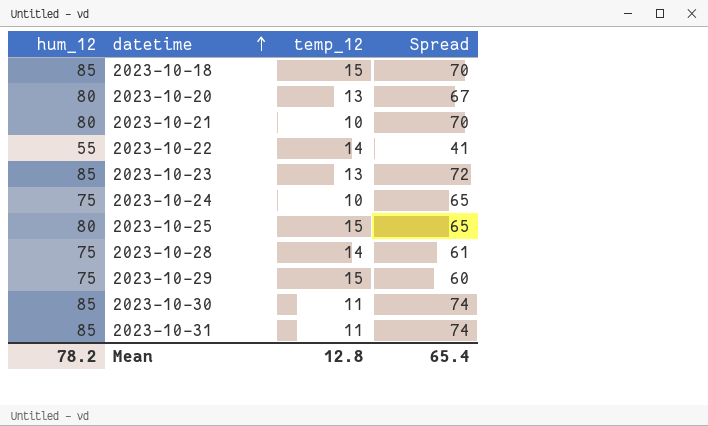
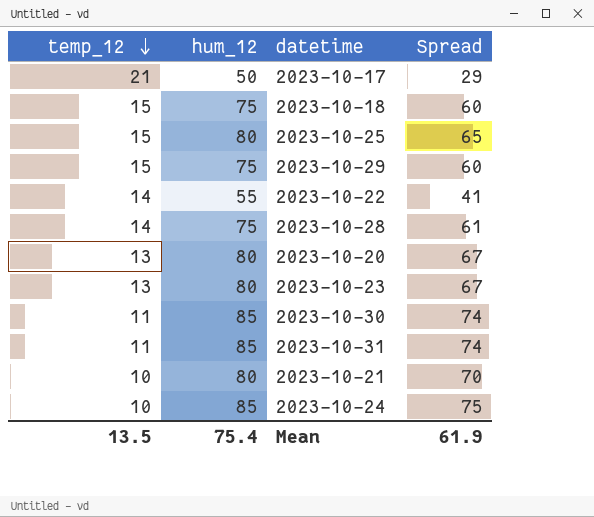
row order: datetime ascending -> temp_12 descending
column temp_12 | position: 3 -> 1
row 2023-10-17: none -> 21 | 50 | 29
2023-10-18 | hum_12: 85 -> 75
2023-10-18 | Spread: 70 -> 60
2023-10-23 | hum_12: 85 -> 80
2023-10-23 | Spread: 72 -> 67
2023-10-24 | hum_12: 75 -> 85
2023-10-24 | Spread: 65 -> 75
Mean | temp_12: 12.8 -> 13.5
Mean | hum_12: 78.2 -> 75.4
Mean | Spread: 65.4 -> 61.9

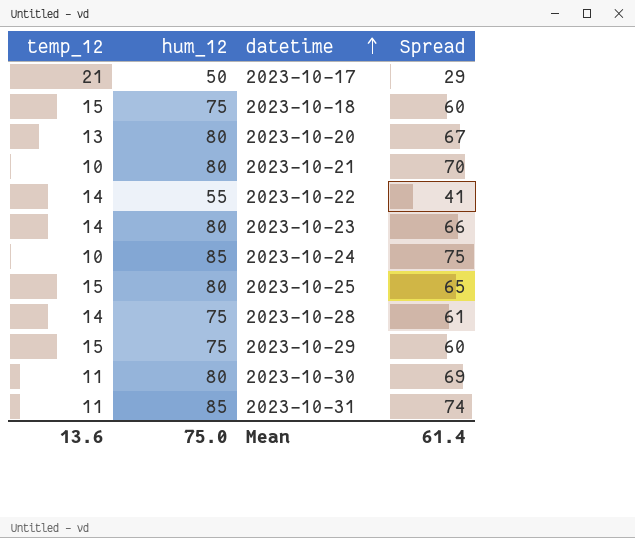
row order: temp_12 descending -> datetime ascending
2023-10-23 | temp_12: 13 -> 14
2023-10-23 | Spread: 67 -> 66
2023-10-30 | hum_12: 85 -> 80
2023-10-30 | Spread: 74 -> 69
Mean | temp_12: 13.5 -> 13.6
Mean | hum_12: 75.4 -> 75.0
Mean | Spread: 61.9 -> 61.4

